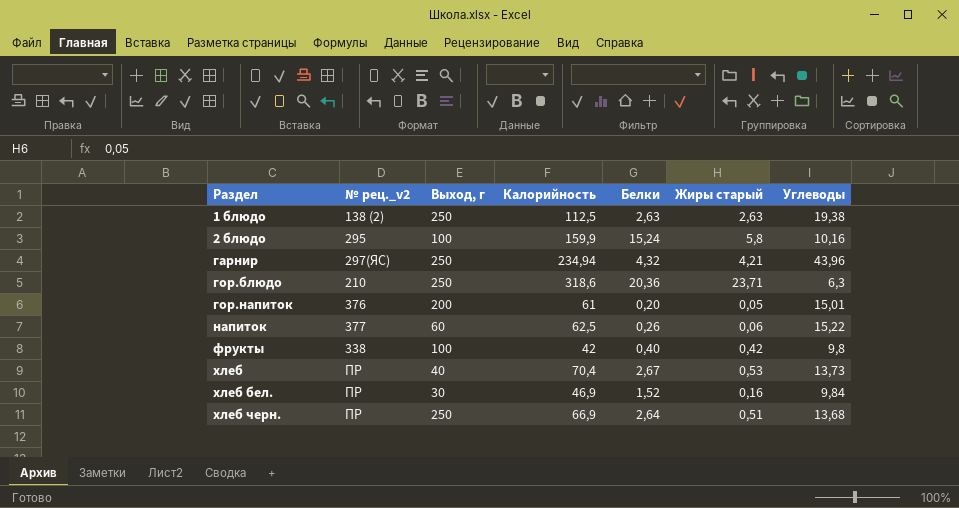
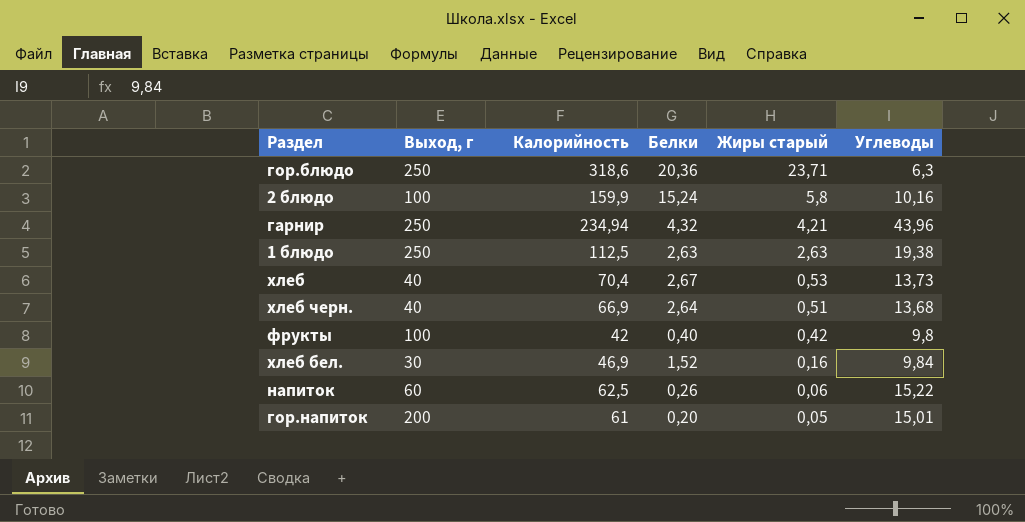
row order: Раздел ascending -> Жиры старый descending
column № рец._v2 | position: 2 -> none
хлеб черн. | Выход, г: 250 -> 40

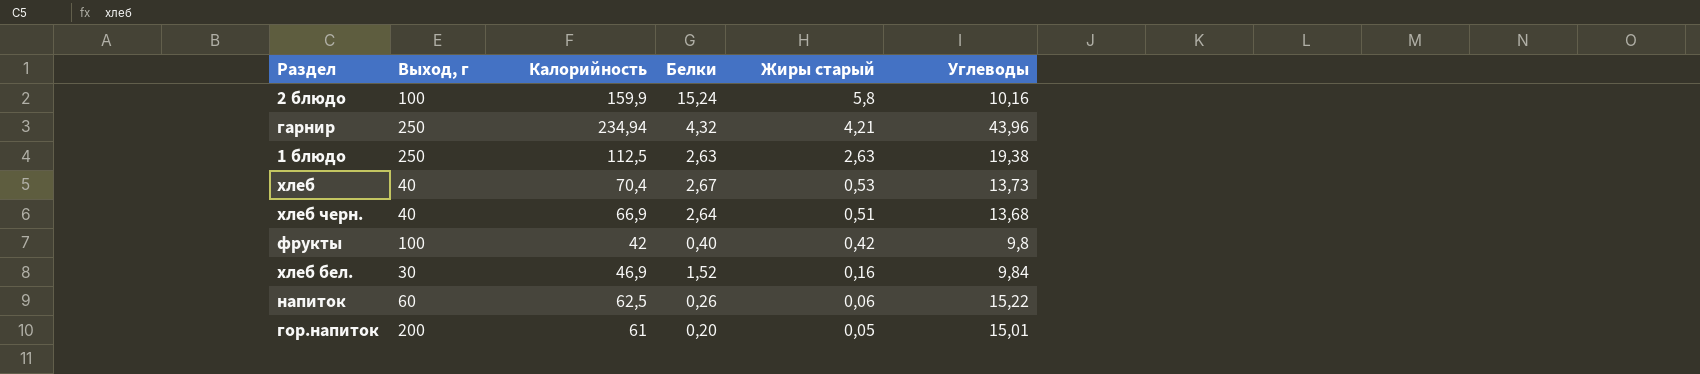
row гор.блюдо: 250 | 318,6 | 20,36 | 23,71 | 6,3 -> none

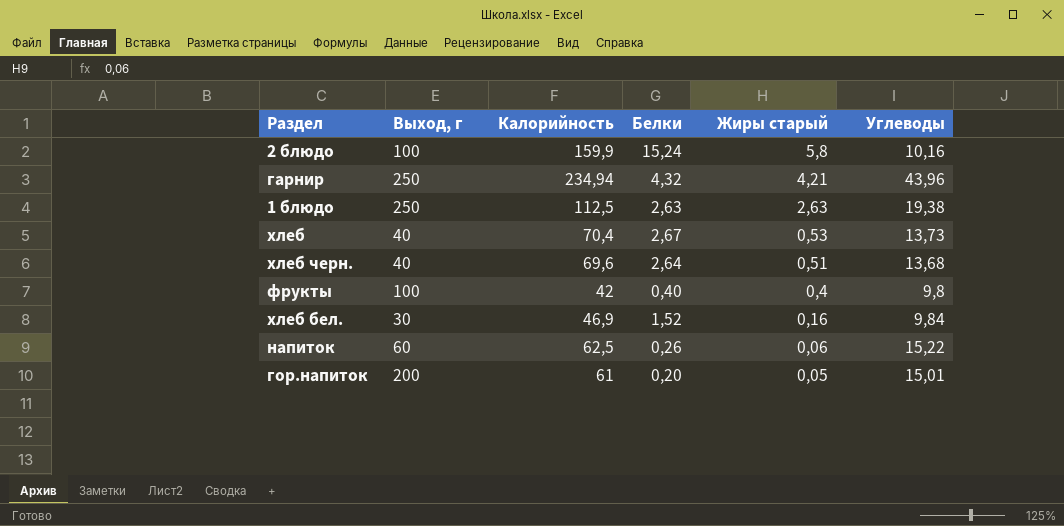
хлеб черн. | Калорийность: 66,9 -> 69,6
фрукты | Жиры старый: 0,42 -> 0,4

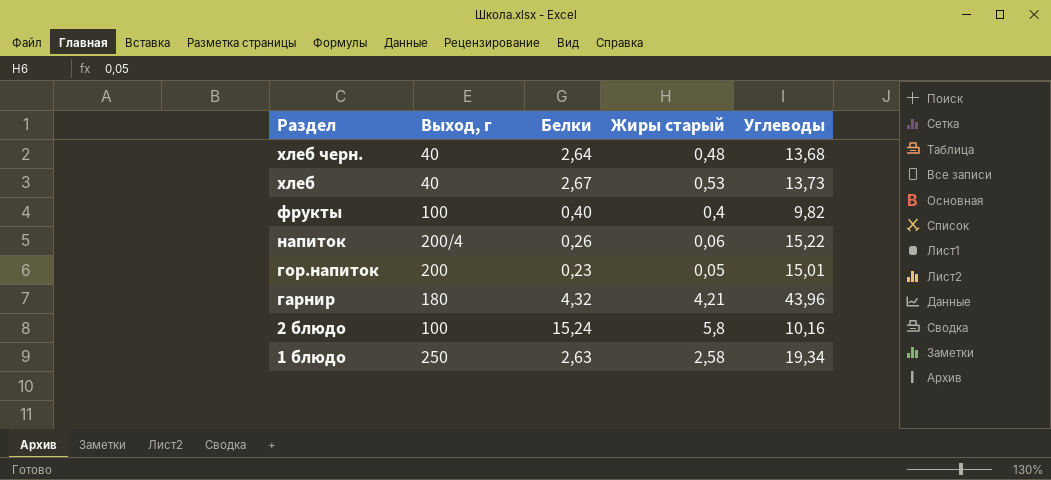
row order: Жиры старый descending -> Раздел descending
column Калорийность | position: 3 -> none
row хлеб бел.: 30 | 46,9 | 1,52 | 0,16 | 9,84 -> none
хлеб черн. | Жиры старый: 0,51 -> 0,48
фрукты | Углеводы: 9,8 -> 9,82
напиток | Выход, г: 60 -> 200/4
гор.напиток | Белки: 0,20 -> 0,23
гарнир | Выход, г: 250 -> 180
1 блюдо | Жиры старый: 2,63 -> 2,58
1 блюдо | Углеводы: 19,38 -> 19,34

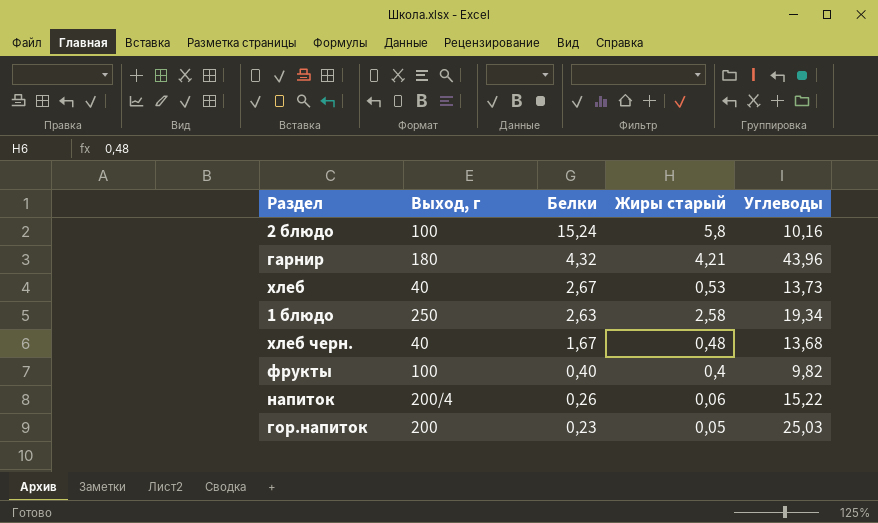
row order: Раздел descending -> Белки descending
хлеб черн. | Белки: 2,64 -> 1,67
гор.напиток | Углеводы: 15,01 -> 25,03

